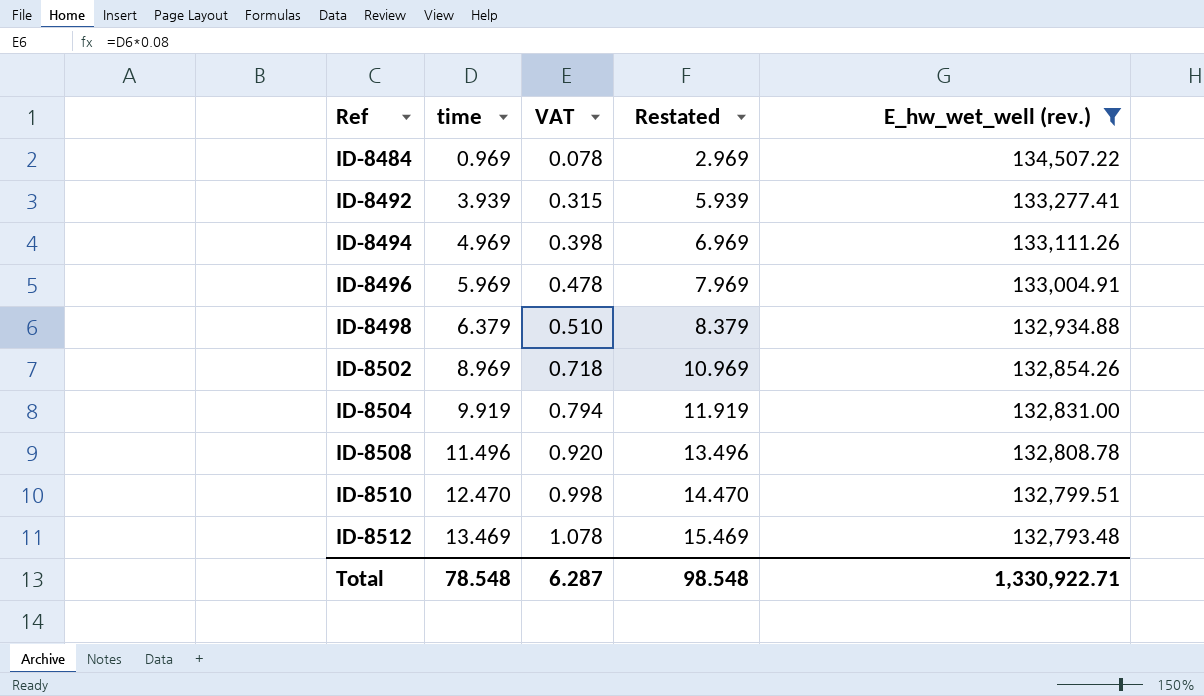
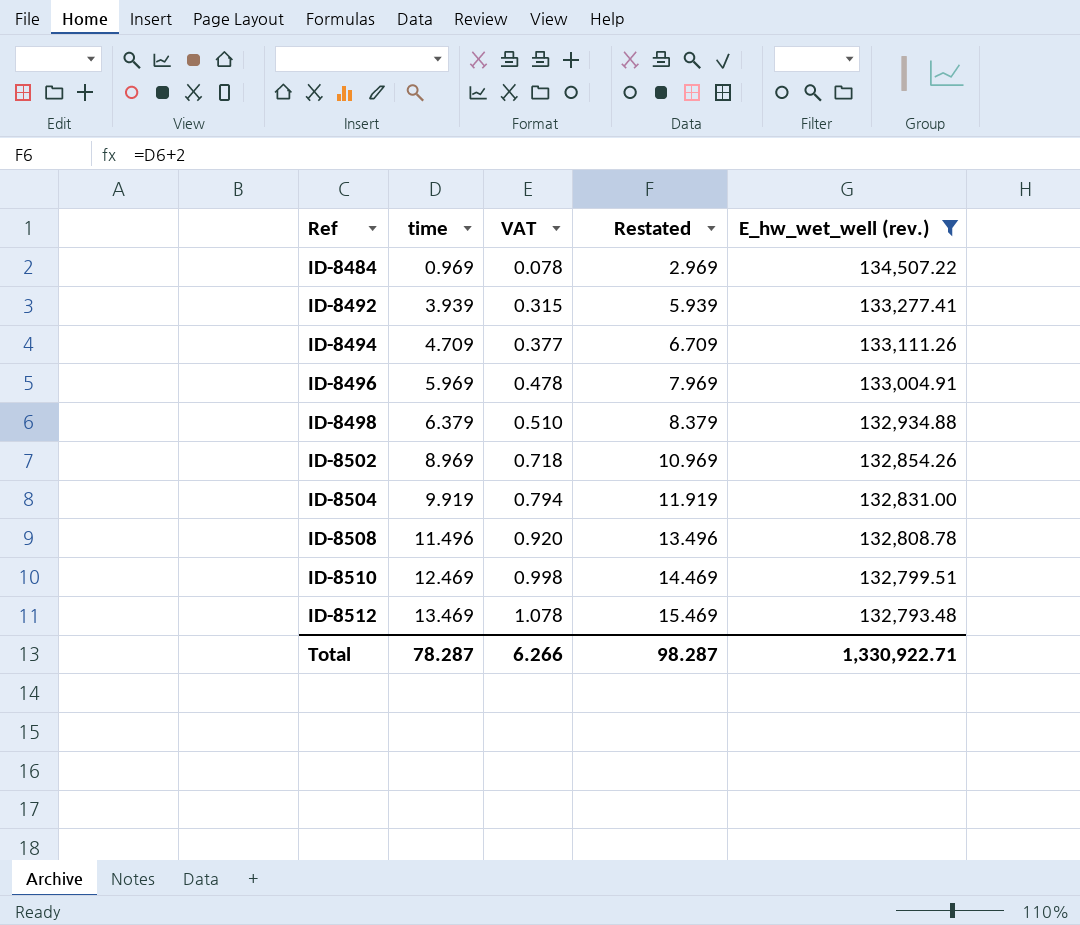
ID-8494 | time: 4.969 -> 4.709
ID-8494 | VAT: 0.398 -> 0.377
ID-8494 | Restated: 6.969 -> 6.709
ID-8510 | time: 12.470 -> 12.469
ID-8510 | Restated: 14.470 -> 14.469
Total | time: 78.548 -> 78.287
Total | VAT: 6.287 -> 6.266
Total | Restated: 98.548 -> 98.287

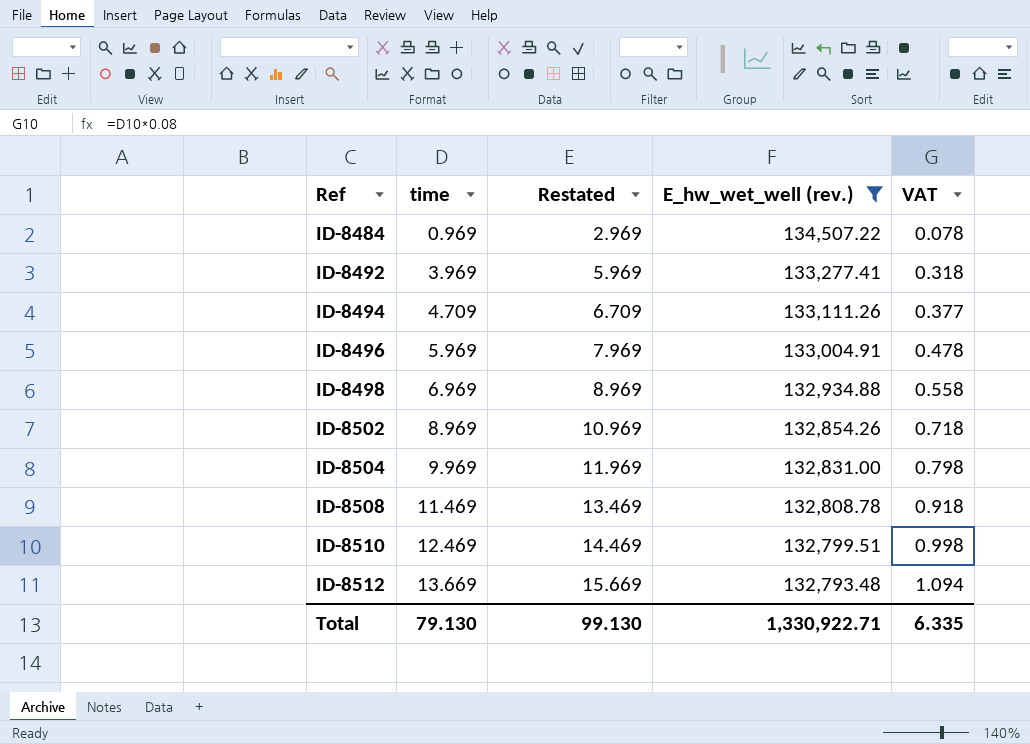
column VAT | position: 3 -> 5
ID-8492 | time: 3.939 -> 3.969
ID-8492 | Restated: 5.939 -> 5.969
ID-8492 | VAT: 0.315 -> 0.318
ID-8498 | time: 6.379 -> 6.969
ID-8498 | Restated: 8.379 -> 8.969
ID-8498 | VAT: 0.510 -> 0.558
ID-8504 | time: 9.919 -> 9.969
ID-8504 | Restated: 11.919 -> 11.969
ID-8504 | VAT: 0.794 -> 0.798
ID-8508 | time: 11.496 -> 11.469
ID-8508 | Restated: 13.496 -> 13.469
ID-8508 | VAT: 0.920 -> 0.918
ID-8512 | time: 13.469 -> 13.669
ID-8512 | Restated: 15.469 -> 15.669
ID-8512 | VAT: 1.078 -> 1.094
Total | time: 78.287 -> 79.130
Total | Restated: 98.287 -> 99.130
Total | VAT: 6.266 -> 6.335

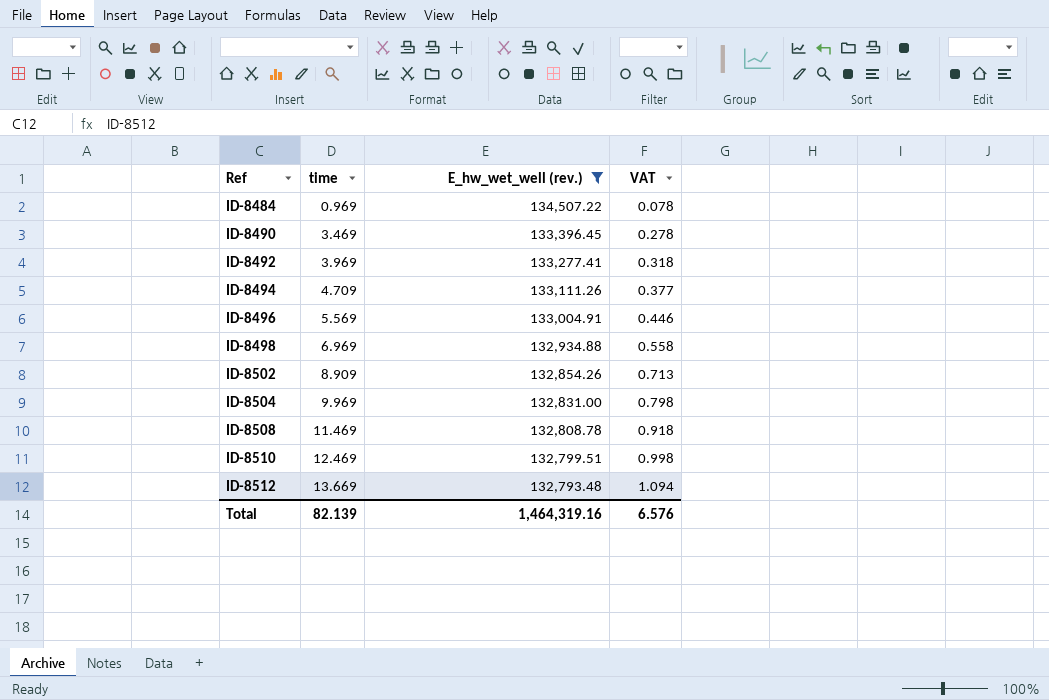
column Restated | formula: [time] + 2 -> none
row ID-8490: none -> 3.469 | 133,396.45 | 0.278
ID-8496 | time: 5.969 -> 5.569
ID-8496 | VAT: 0.478 -> 0.446
ID-8502 | time: 8.969 -> 8.909
ID-8502 | VAT: 0.718 -> 0.713
Total | time: 79.130 -> 82.139
Total | E_hw_wet_well (rev.): 1,330,922.71 -> 1,464,319.16
Total | VAT: 6.335 -> 6.576

